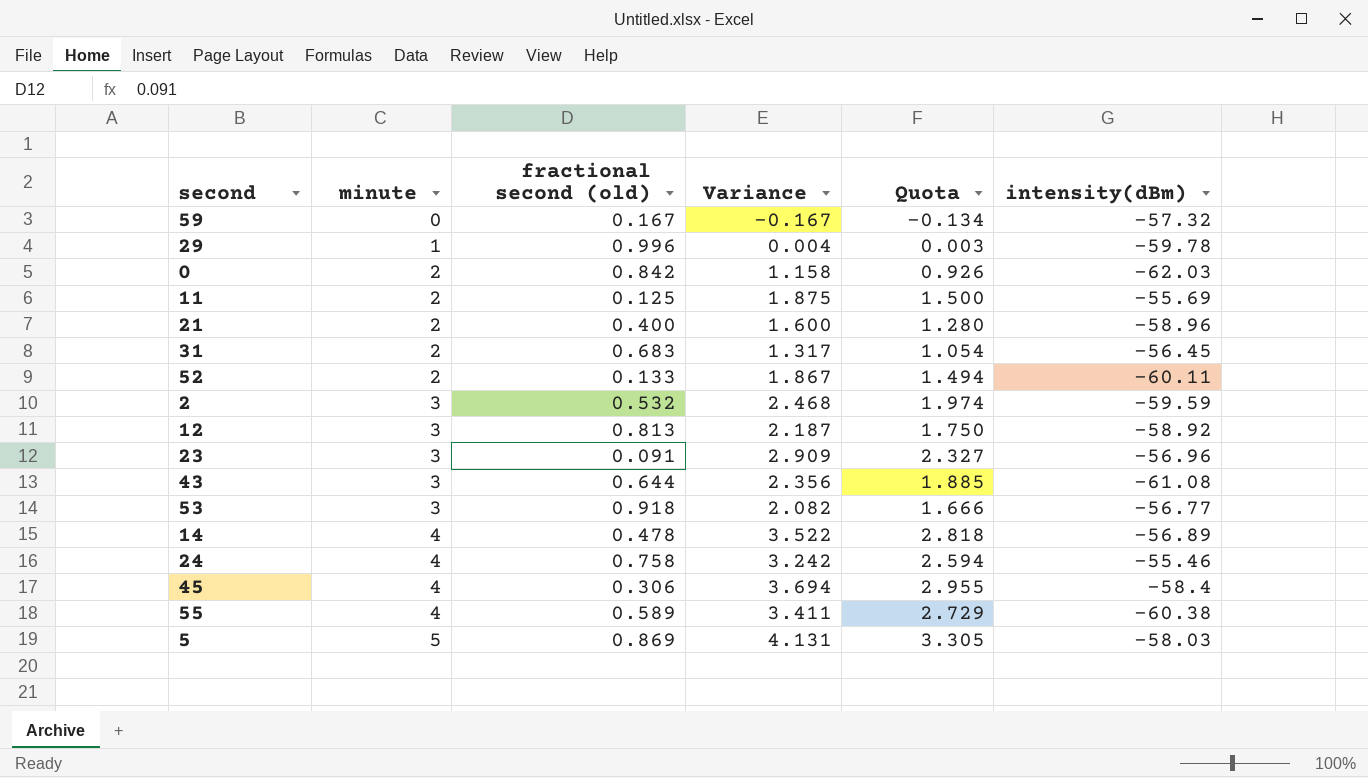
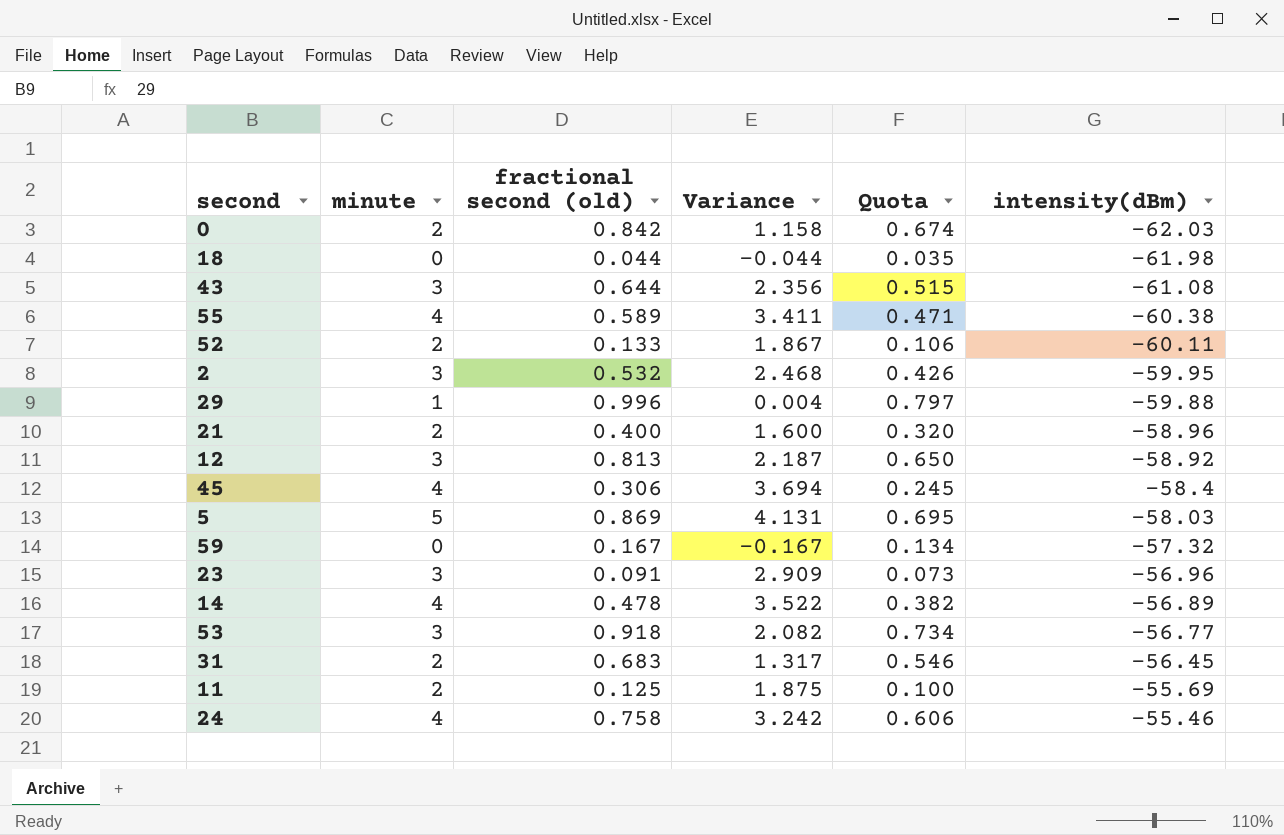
row order: minute ascending -> intensity(dBm) ascending
column Quota | formula: [Variance] * 0.8 -> [fractional second (old)] * 0.8
row 18: none -> 0 | 0.044 | -0.044 | 0.035 | -61.98
2 | intensity(dBm): -59.59 -> -59.95
29 | intensity(dBm): -59.78 -> -59.88

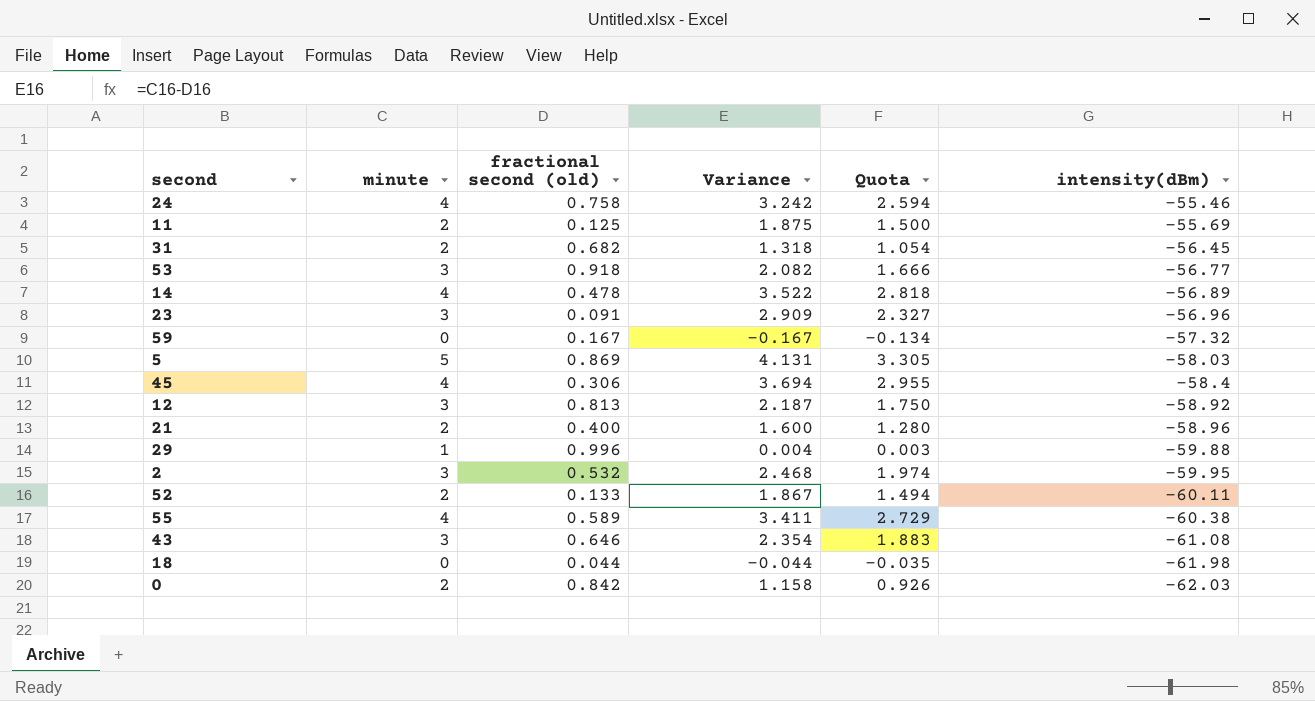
row order: intensity(dBm) ascending -> intensity(dBm) descending
column Quota | formula: [fractional second (old)] * 0.8 -> [Variance] * 0.8
31 | fractional second (old): 0.683 -> 0.682
31 | Variance: 1.317 -> 1.318
43 | fractional second (old): 0.644 -> 0.646
43 | Variance: 2.356 -> 2.354

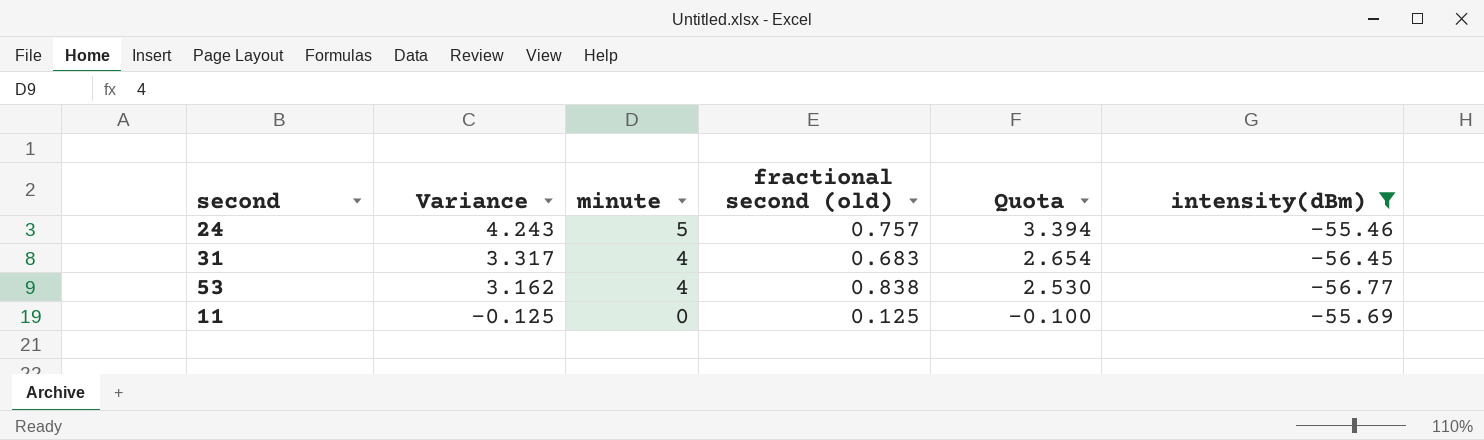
filter: none -> intensity(dBm) >= -56.77
row order: intensity(dBm) descending -> Variance descending
column Variance | position: 4 -> 2
24 | Variance: 3.242 -> 4.243
24 | minute: 4 -> 5
24 | fractional second (old): 0.758 -> 0.757
24 | Quota: 2.594 -> 3.394
31 | Variance: 1.318 -> 3.317
31 | minute: 2 -> 4
31 | fractional second (old): 0.682 -> 0.683
31 | Quota: 1.054 -> 2.654
53 | Variance: 2.082 -> 3.162
53 | minute: 3 -> 4
53 | fractional second (old): 0.918 -> 0.838
53 | Quota: 1.666 -> 2.530
11 | Variance: 1.875 -> -0.125
11 | minute: 2 -> 0
11 | Quota: 1.500 -> -0.100

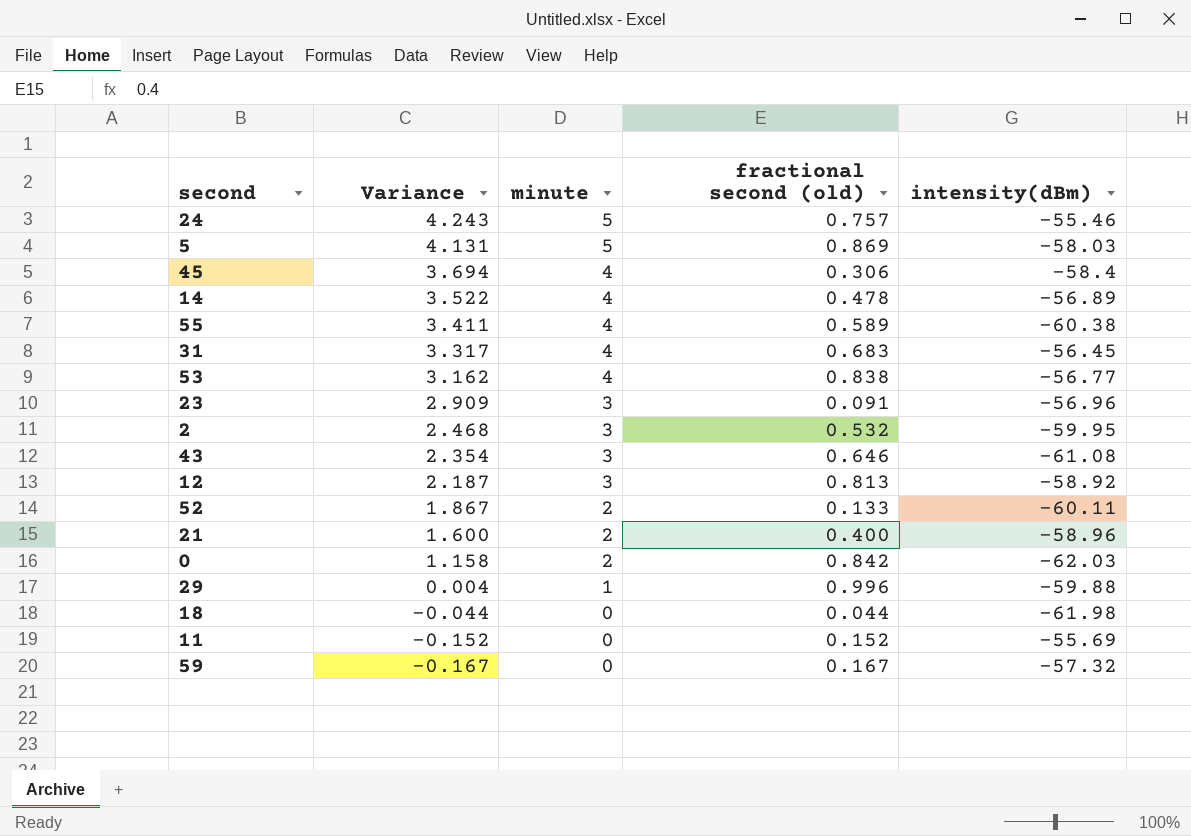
filter: intensity(dBm) >= -56.77 -> none
column Quota | formula: [Variance] * 0.8 -> none
11 | Variance: -0.125 -> -0.152
11 | fractional second (old): 0.125 -> 0.152

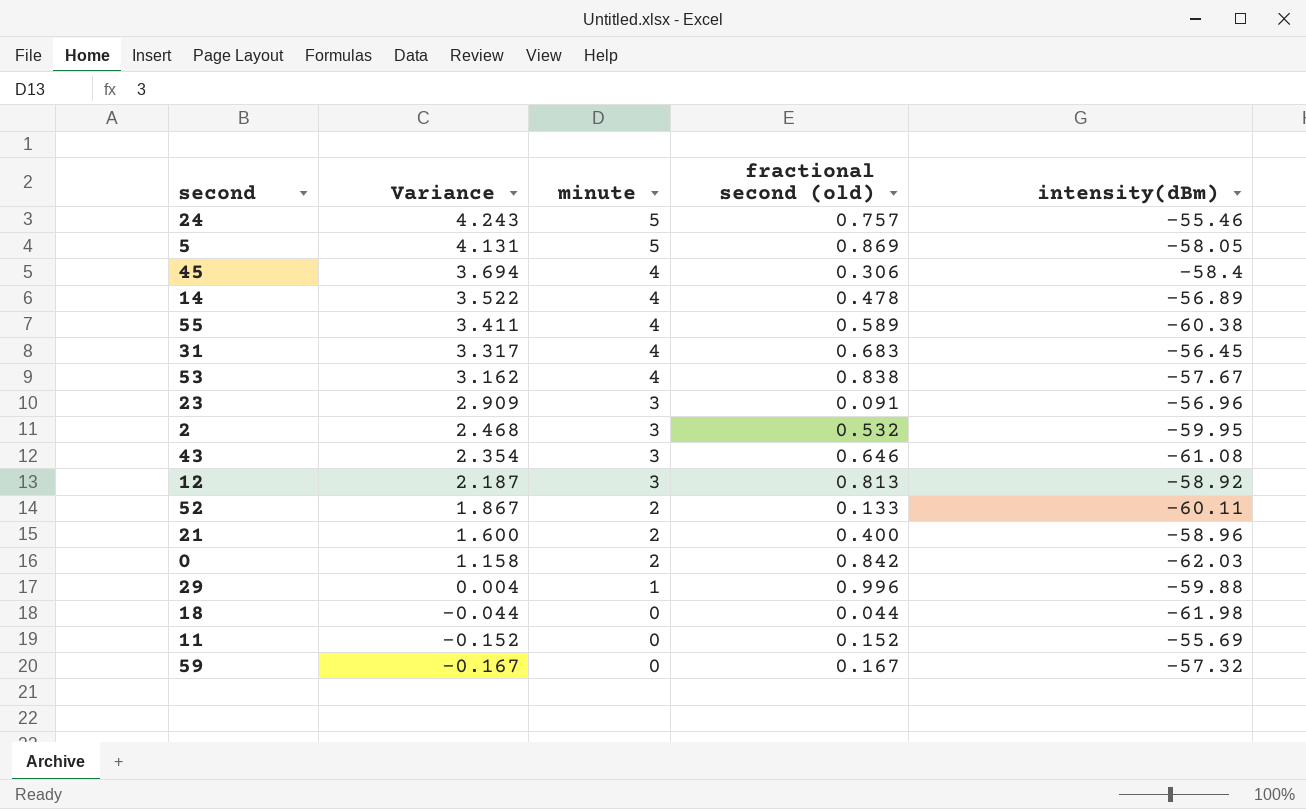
5 | intensity(dBm): -58.03 -> -58.05
53 | intensity(dBm): -56.77 -> -57.67

